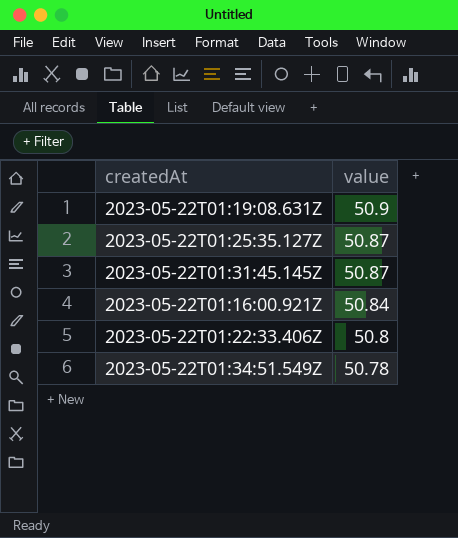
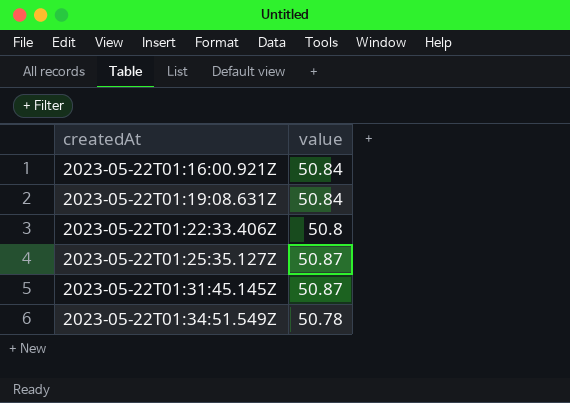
row order: value descending -> createdAt ascending
2023-05-22T01:19:08.631Z | value: 50.9 -> 50.84

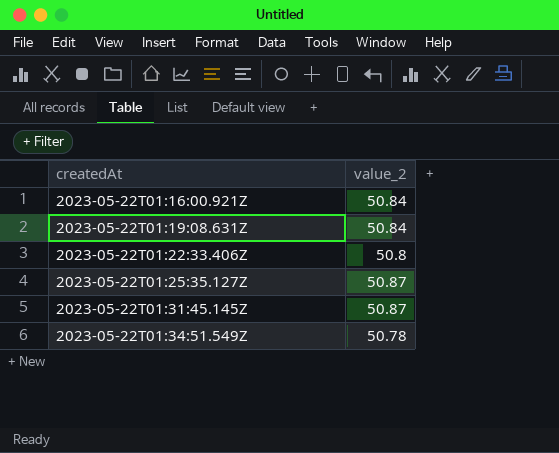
column name: value -> value_2

